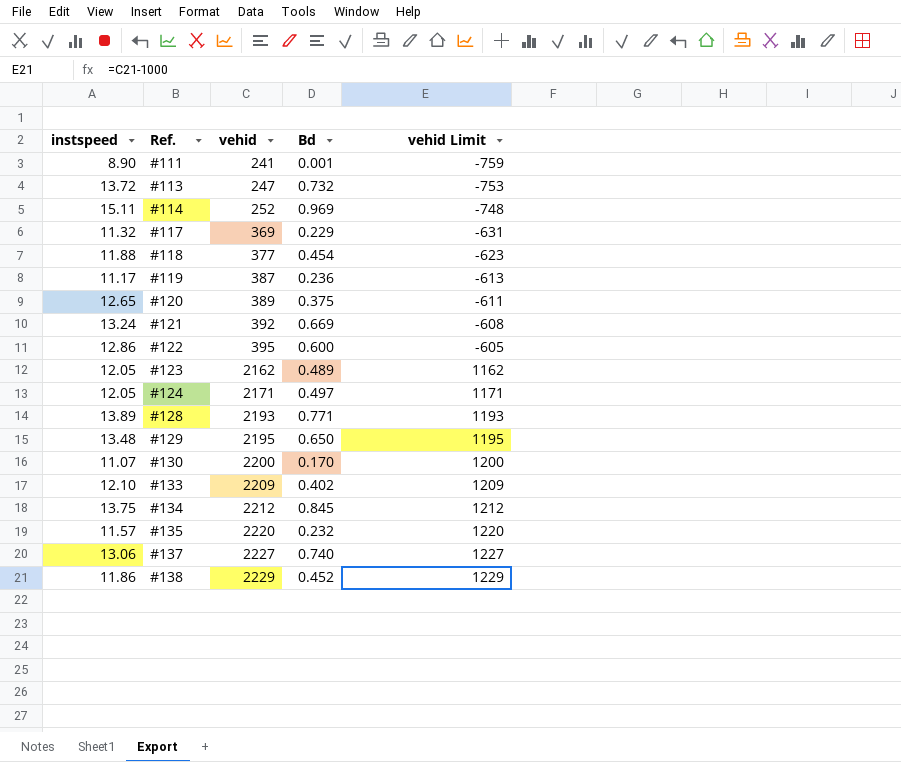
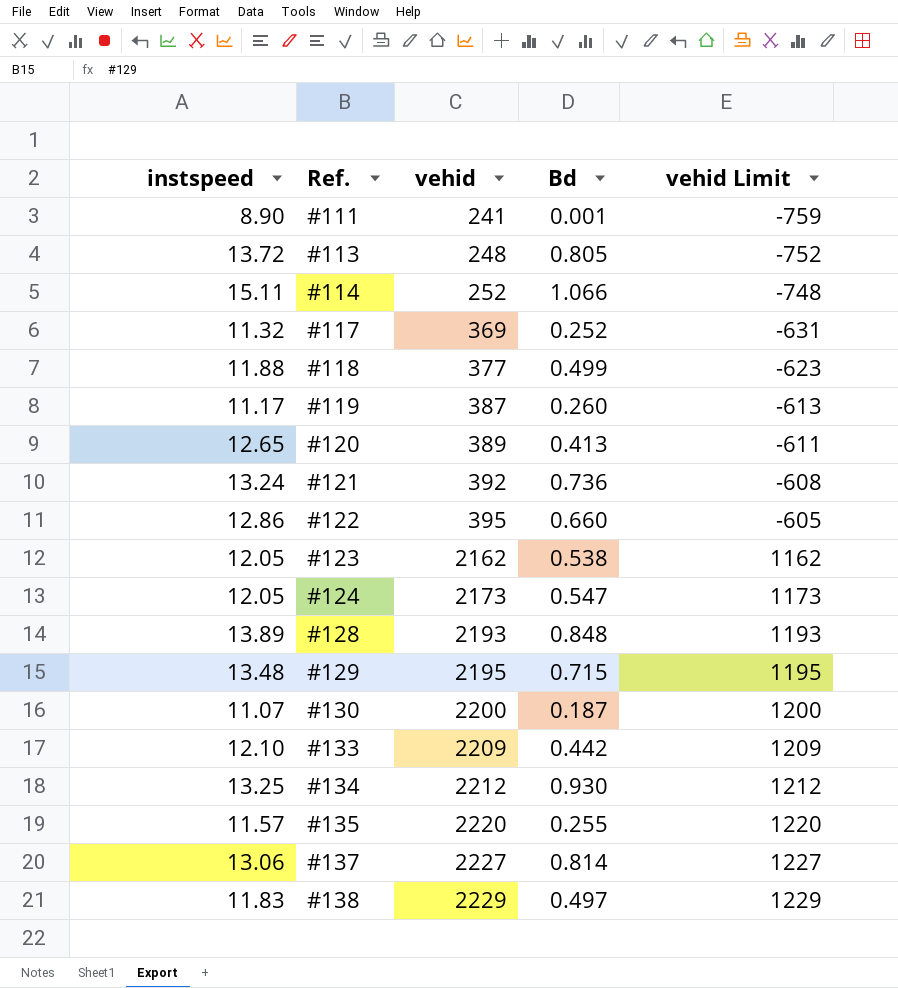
#113 | vehid: 247 -> 248
#113 | Bd: 0.732 -> 0.805
#113 | vehid Limit: -753 -> -752
#114 | Bd: 0.969 -> 1.066
#117 | Bd: 0.229 -> 0.252
#118 | Bd: 0.454 -> 0.499
#119 | Bd: 0.236 -> 0.260
#120 | Bd: 0.375 -> 0.413
#121 | Bd: 0.669 -> 0.736
#122 | Bd: 0.600 -> 0.660
#123 | Bd: 0.489 -> 0.538
#124 | vehid: 2171 -> 2173
#124 | Bd: 0.497 -> 0.547
#124 | vehid Limit: 1171 -> 1173
#128 | Bd: 0.771 -> 0.848
#129 | Bd: 0.650 -> 0.715
#130 | Bd: 0.170 -> 0.187
#133 | Bd: 0.402 -> 0.442
#134 | instspeed: 13.75 -> 13.25
#134 | Bd: 0.845 -> 0.930
#135 | Bd: 0.232 -> 0.255
#137 | Bd: 0.740 -> 0.814
#138 | instspeed: 11.86 -> 11.83
#138 | Bd: 0.452 -> 0.497

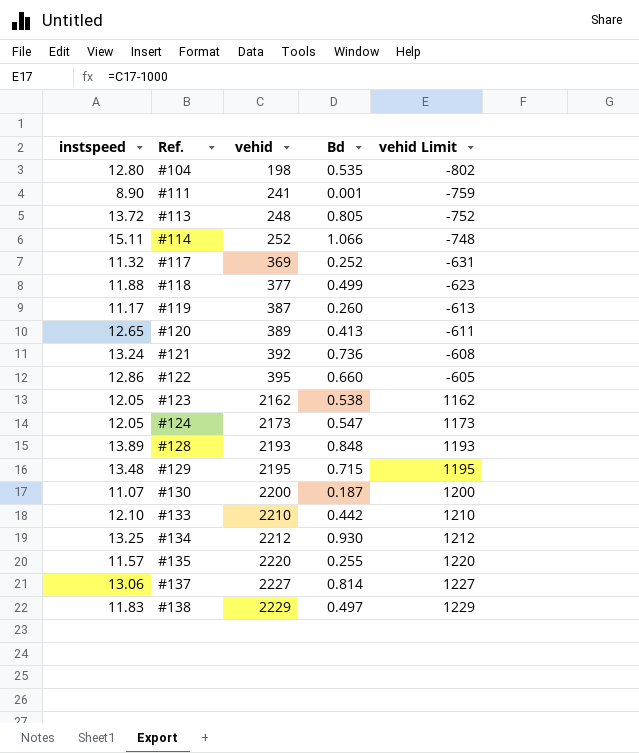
row #104: none -> 12.80 | 198 | 0.535 | -802
#133 | vehid: 2209 -> 2210
#133 | vehid Limit: 1209 -> 1210

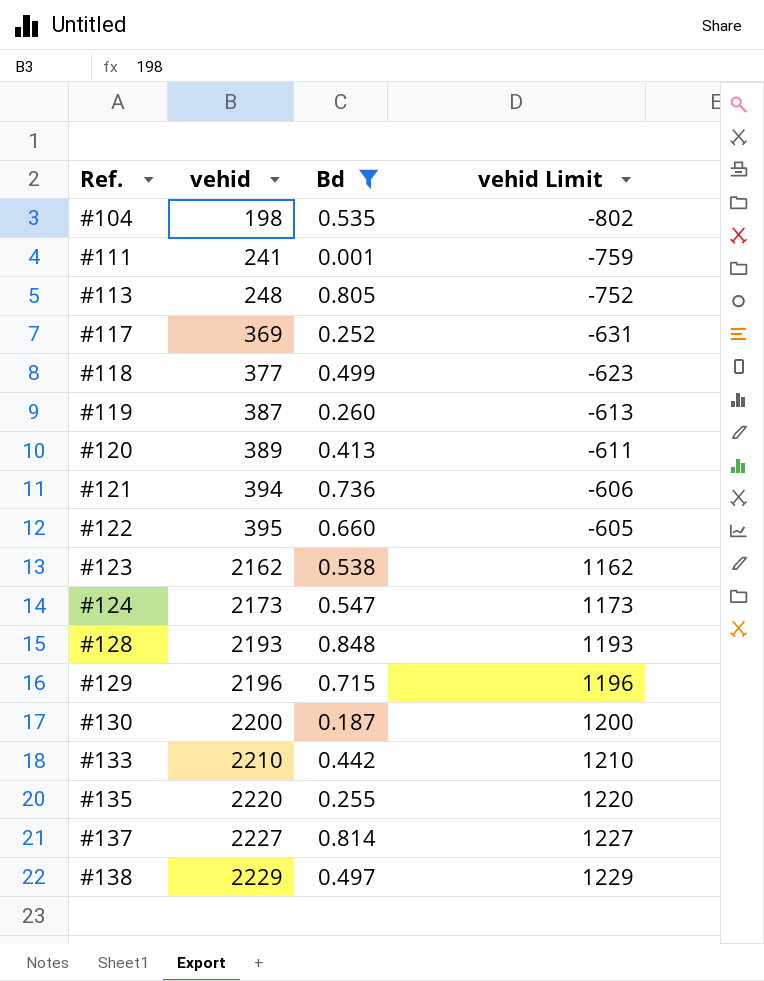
filter: none -> Bd <= 0.848
column instspeed | position: 1 -> none
#121 | vehid: 392 -> 394
#121 | vehid Limit: -608 -> -606
#129 | vehid: 2195 -> 2196
#129 | vehid Limit: 1195 -> 1196

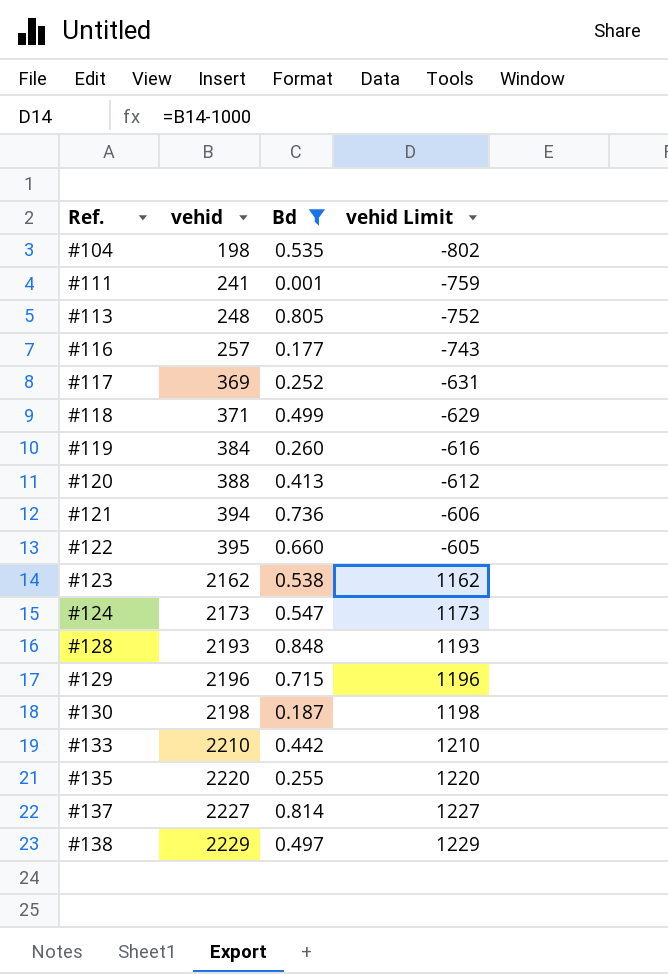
row #116: none -> 257 | 0.177 | -743
#118 | vehid: 377 -> 371
#118 | vehid Limit: -623 -> -629
#119 | vehid: 387 -> 384
#119 | vehid Limit: -613 -> -616
#120 | vehid: 389 -> 388
#120 | vehid Limit: -611 -> -612
#130 | vehid: 2200 -> 2198
#130 | vehid Limit: 1200 -> 1198

